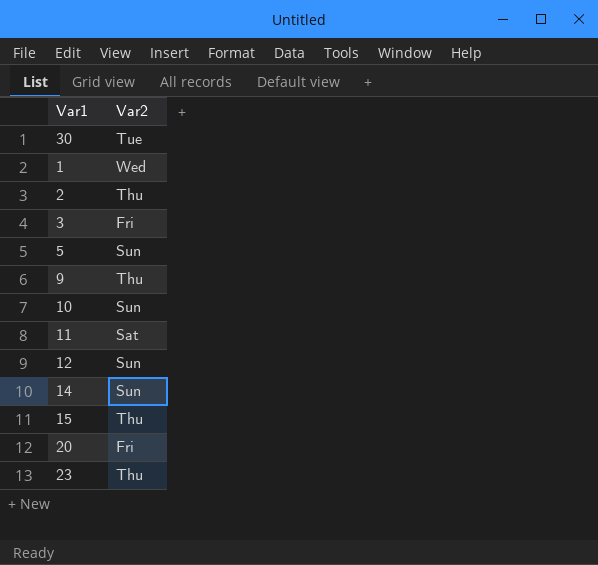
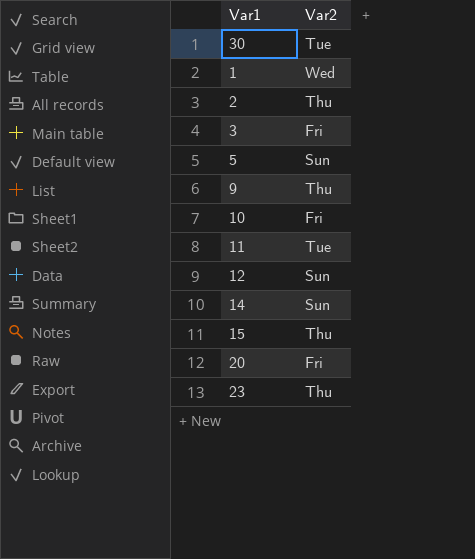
10 | Var2: Sun -> Fri
11 | Var2: Sat -> Tue

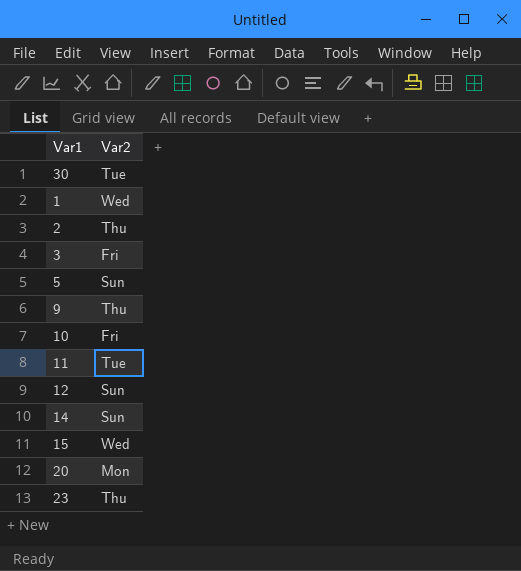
15 | Var2: Thu -> Wed
20 | Var2: Fri -> Mon

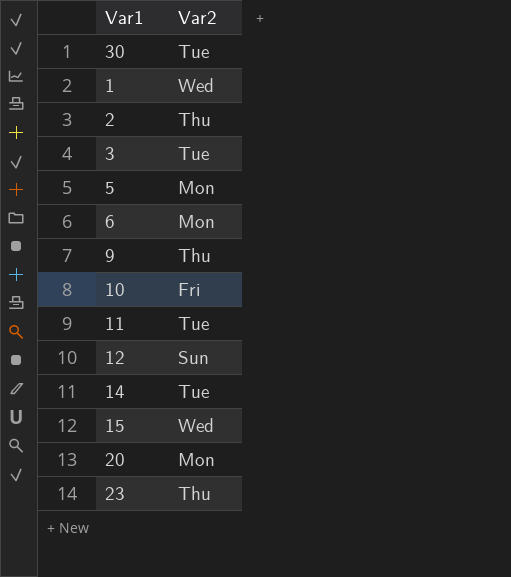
3 | Var2: Fri -> Tue
5 | Var2: Sun -> Mon
row 6: none -> Mon
14 | Var2: Sun -> Tue

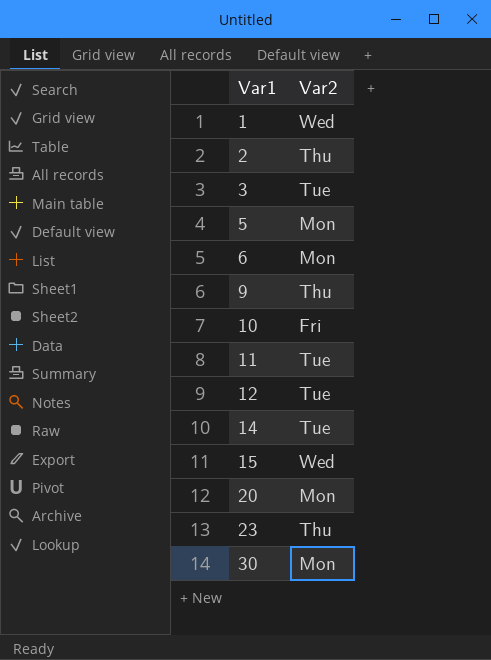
row order: none -> Var1 ascending
12 | Var2: Sun -> Tue
30 | Var2: Tue -> Mon

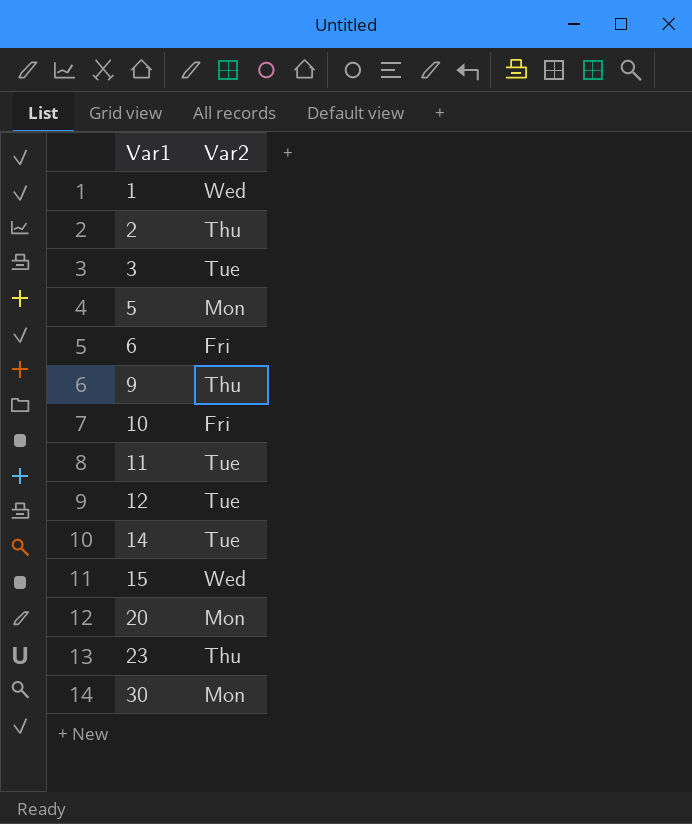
6 | Var2: Mon -> Fri

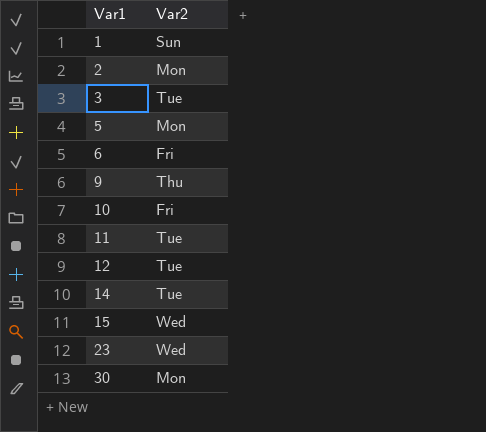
row 20: Mon -> none
1 | Var2: Wed -> Sun
2 | Var2: Thu -> Mon
23 | Var2: Thu -> Wed

